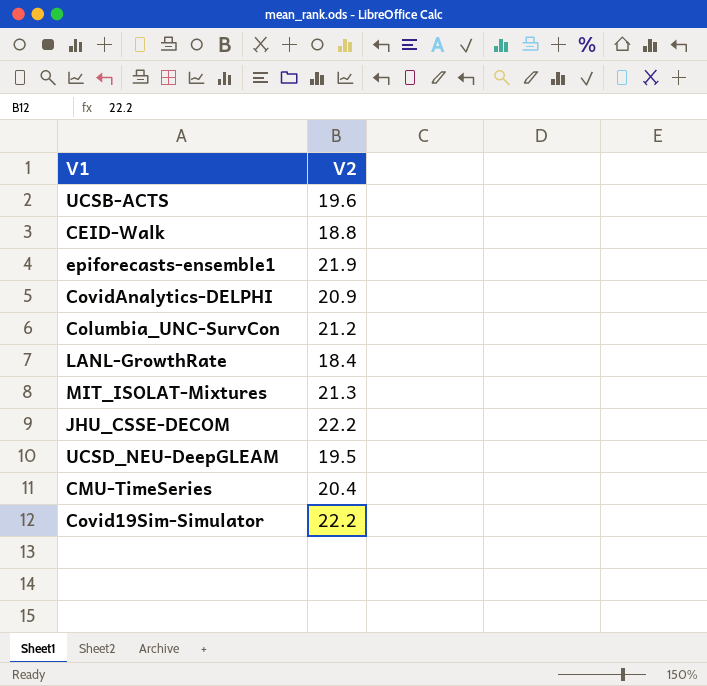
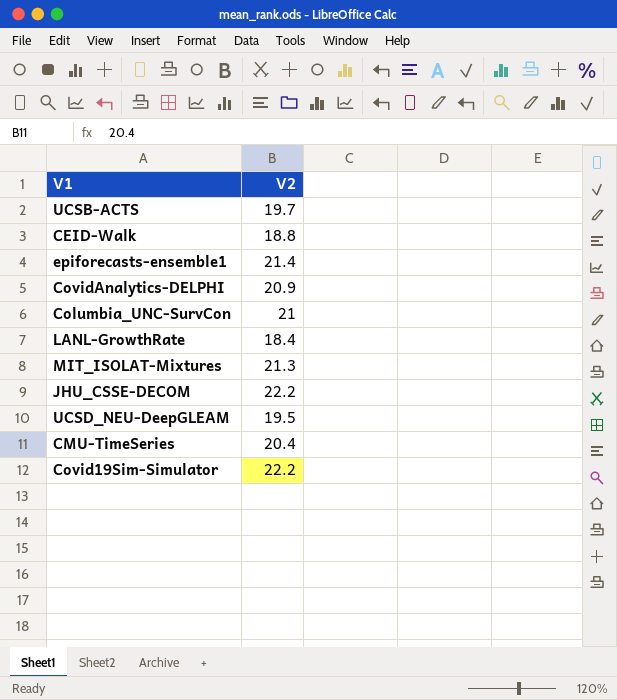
UCSB-ACTS | V2: 19.6 -> 19.7
epiforecasts-ensemble1 | V2: 21.9 -> 21.4
Columbia_UNC-SurvCon | V2: 21.2 -> 21

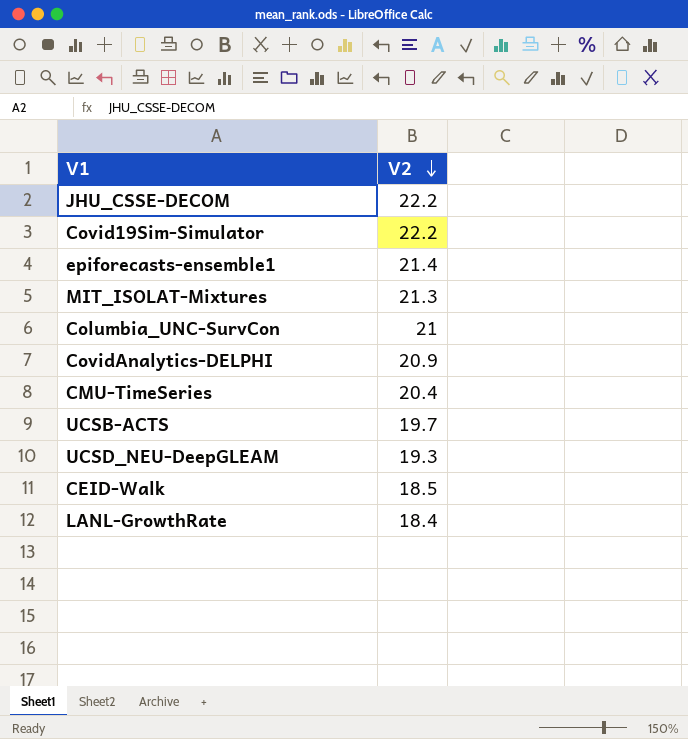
row order: none -> V2 descending
UCSD_NEU-DeepGLEAM | V2: 19.5 -> 19.3
CEID-Walk | V2: 18.8 -> 18.5

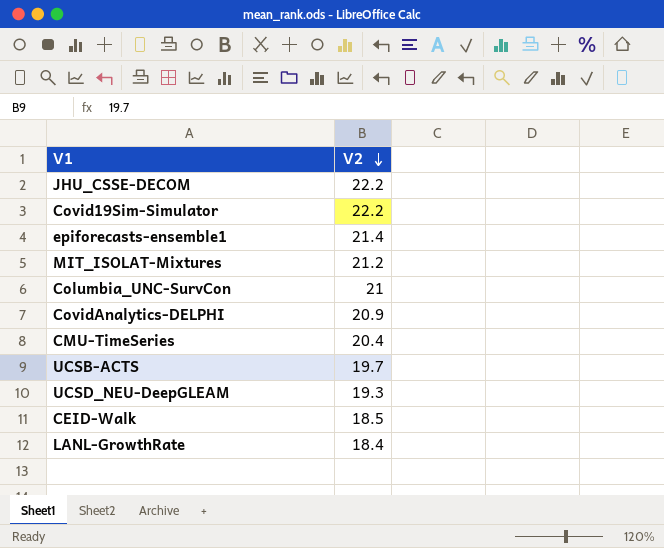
MIT_ISOLAT-Mixtures | V2: 21.3 -> 21.2

